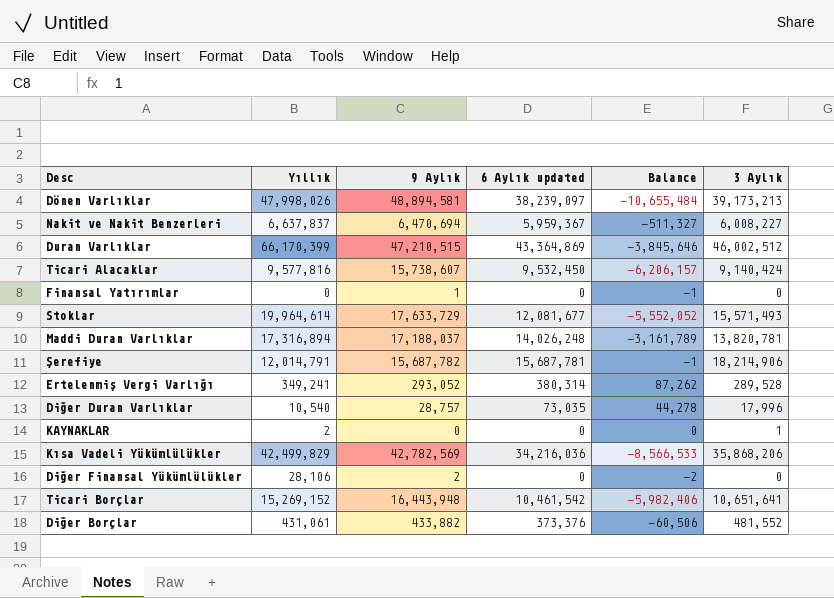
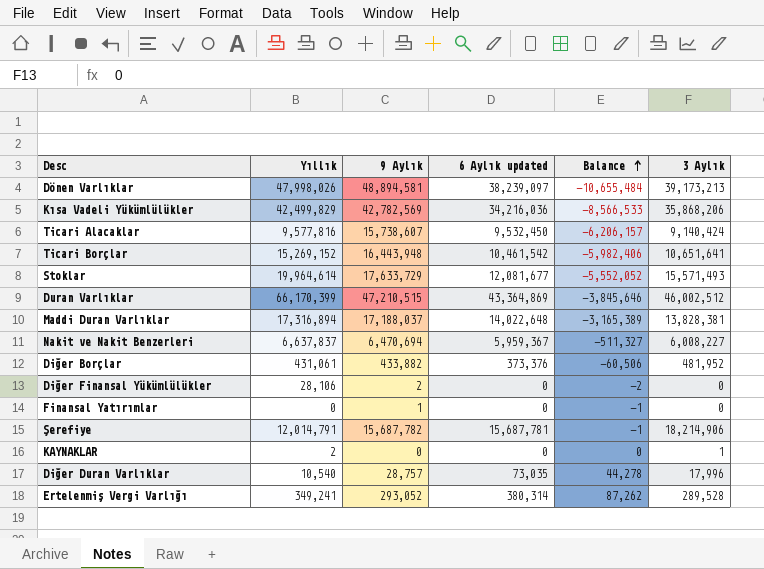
row order: none -> Balance ascending
Maddi Duran Varlıklar | 6 Aylık updated: 14,026,248 -> 14,022,648
Maddi Duran Varlıklar | Balance: -3,161,789 -> -3,165,389
Maddi Duran Varlıklar | 3 Aylık: 13,820,781 -> 13,828,381
Diğer Borçlar | 3 Aylık: 481,552 -> 481,952

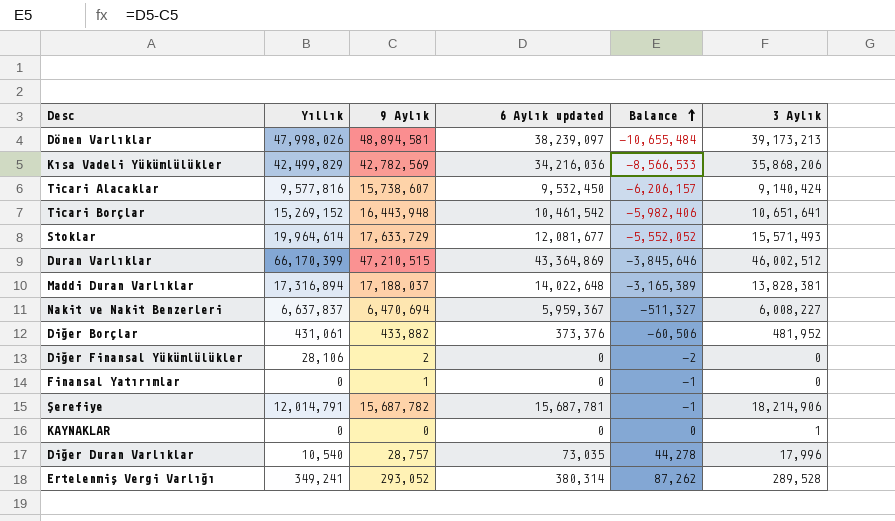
KAYNAKLAR | Yıllık: 2 -> 0

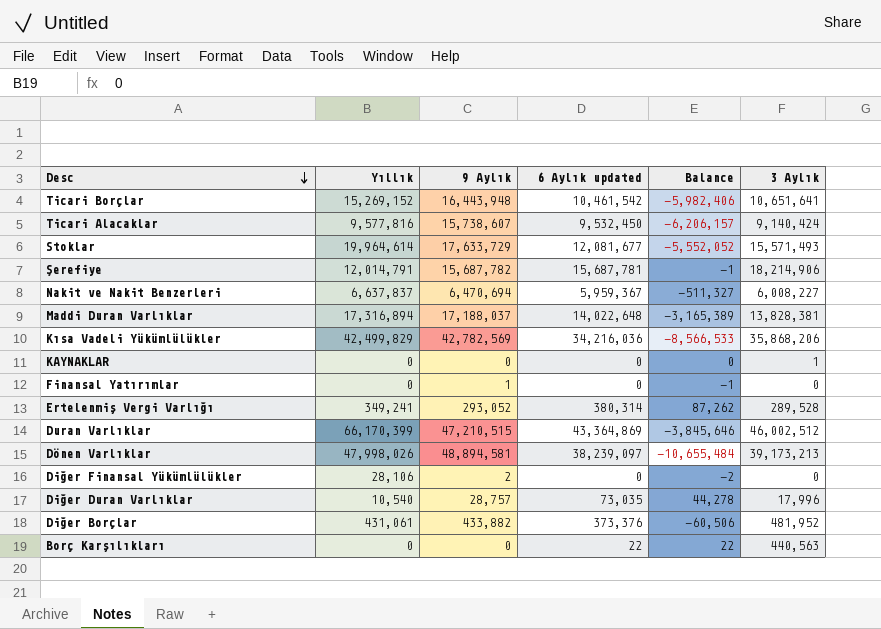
row order: Balance ascending -> Desc descending
row Borç Karşılıkları: none -> 0 | 0 | 22 | 22 | 440,563

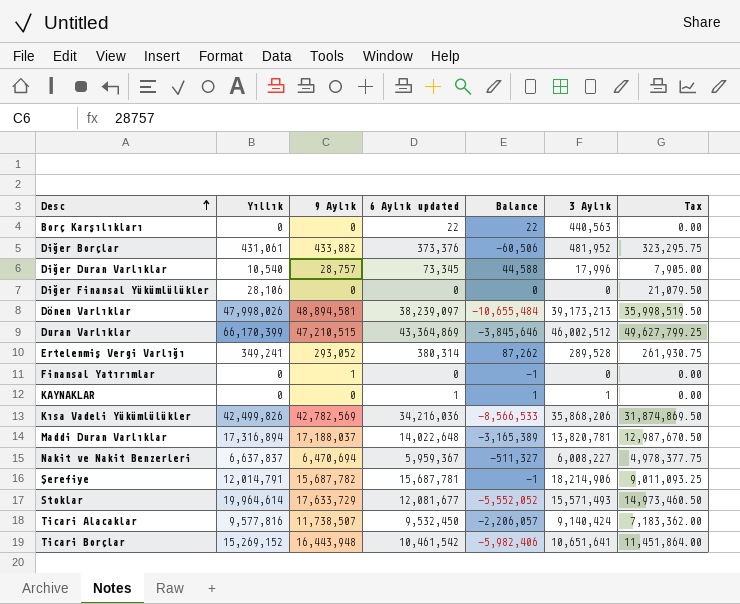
row order: Desc descending -> Desc ascending
column Tax | formula: none -> [Yıllık] * 0.75
Diğer Duran Varlıklar | 6 Aylık updated: 73,035 -> 73,345
Diğer Duran Varlıklar | Balance: 44,278 -> 44,588
Diğer Finansal Yükümlülükler | 9 Aylık: 2 -> 0
Diğer Finansal Yükümlülükler | Balance: -2 -> 0
KAYNAKLAR | 6 Aylık updated: 0 -> 1
KAYNAKLAR | Balance: 0 -> 1
Kısa Vadeli Yükümlülükler | Yıllık: 42,499,829 -> 42,499,826
Maddi Duran Varlıklar | 3 Aylık: 13,828,381 -> 13,820,781
Ticari Alacaklar | 9 Aylık: 15,738,607 -> 11,738,507
Ticari Alacaklar | Balance: -6,206,157 -> -2,206,057

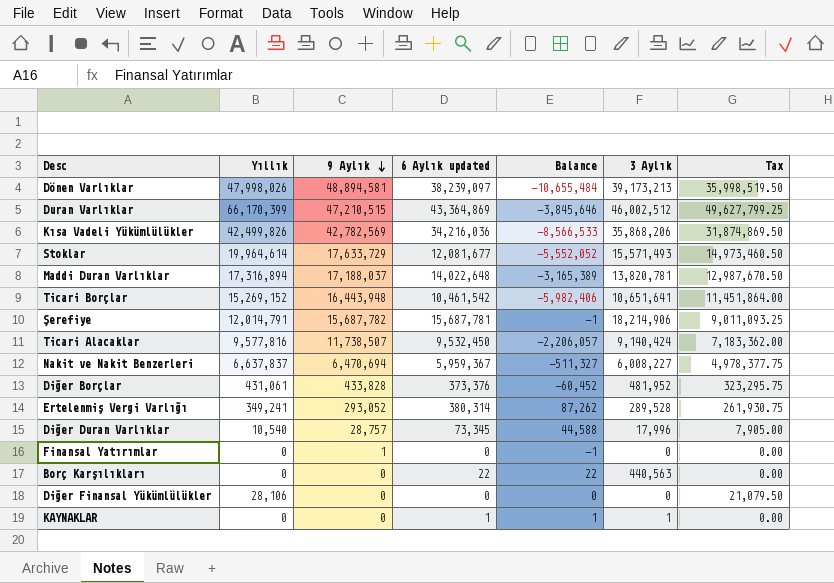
row order: Desc ascending -> 9 Aylık descending
Diğer Borçlar | 9 Aylık: 433,882 -> 433,828
Diğer Borçlar | Balance: -60,506 -> -60,452

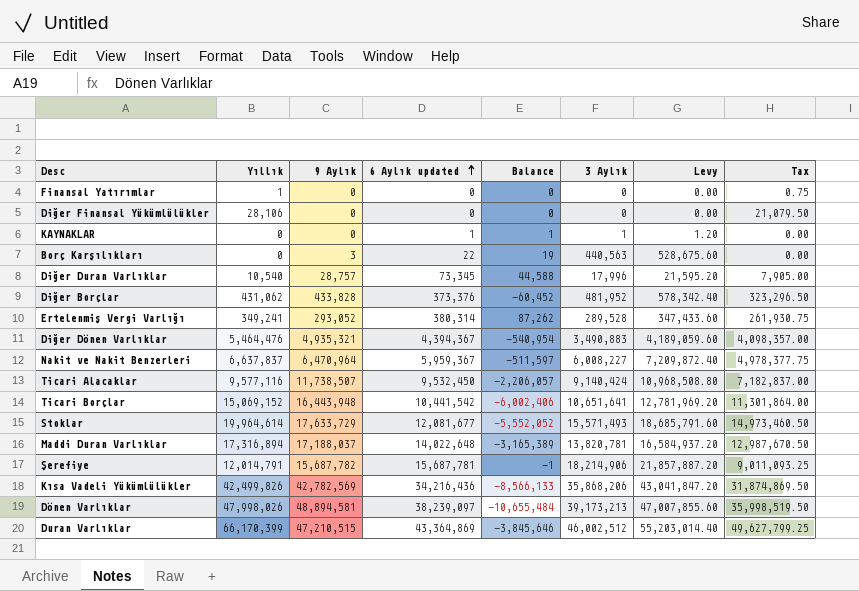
row order: 9 Aylık descending -> 6 Aylık updated ascending
column Levy | formula: none -> [3 Aylık] * 1.2
Finansal Yatırımlar | Yıllık: 0 -> 1
Finansal Yatırımlar | 9 Aylık: 1 -> 0
Finansal Yatırımlar | Balance: -1 -> 0
Finansal Yatırımlar | Tax: 0.00 -> 0.75
Borç Karşılıkları | 9 Aylık: 0 -> 3
Borç Karşılıkları | Balance: 22 -> 19
Diğer Borçlar | Yıllık: 431,061 -> 431,062
Diğer Borçlar | Tax: 323,295.75 -> 323,296.50
row Diğer Dönen Varlıklar: none -> 5,464,476 | 4,935,321 | 4,394,367 | -540,954 | 3,490,883 | 4,189,059.60 | 4,098,357.00
Nakit ve Nakit Benzerleri | 9 Aylık: 6,470,694 -> 6,470,964
Nakit ve Nakit Benzerleri | Balance: -511,327 -> -511,597
Ticari Alacaklar | Yıllık: 9,577,816 -> 9,577,116
Ticari Alacaklar | Tax: 7,183,362.00 -> 7,182,837.00
Ticari Borçlar | Yıllık: 15,269,152 -> 15,069,152
Ticari Borçlar | 6 Aylık updated: 10,461,542 -> 10,441,542
Ticari Borçlar | Balance: -5,982,406 -> -6,002,406
Ticari Borçlar | Tax: 11,451,864.00 -> 11,301,864.00
Kısa Vadeli Yükümlülükler | 6 Aylık updated: 34,216,036 -> 34,216,436
Kısa Vadeli Yükümlülükler | Balance: -8,566,533 -> -8,566,133

